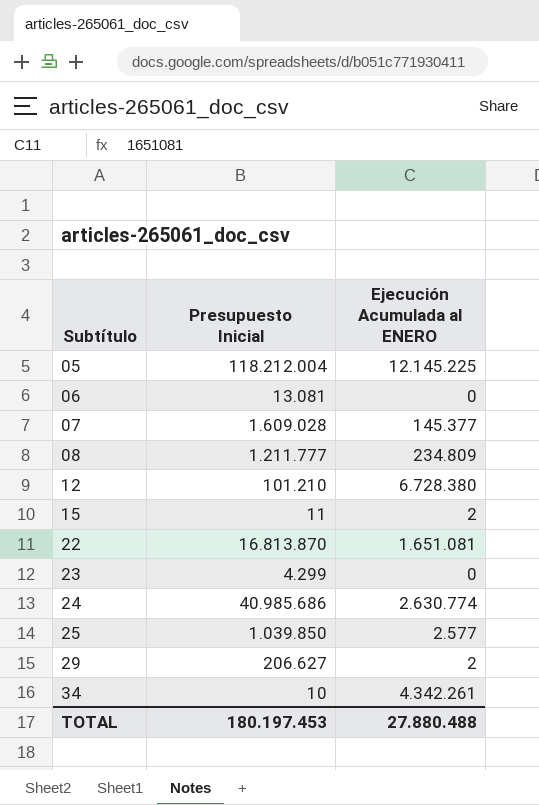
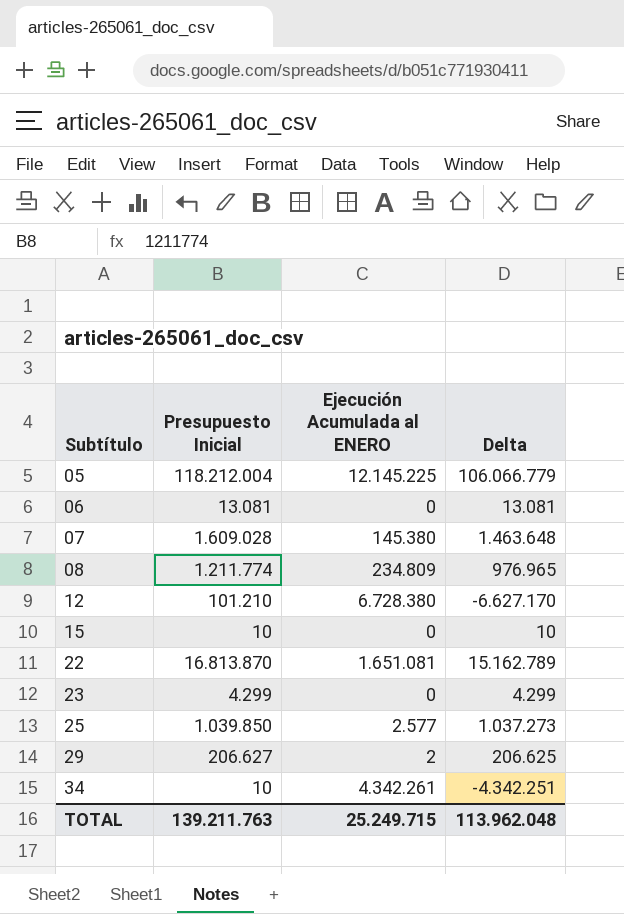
column Delta | formula: none -> [Presupuesto Inicial] - [Ejecución Acumulada al ENERO]
row 24: 40.985.686 | 2.630.774 -> none
07 | Ejecución Acumulada al ENERO: 145.377 -> 145.380
08 | Presupuesto Inicial: 1.211.777 -> 1.211.774
15 | Presupuesto Inicial: 11 -> 10
15 | Ejecución Acumulada al ENERO: 2 -> 0
TOTAL | Presupuesto Inicial: 180.197.453 -> 139.211.763
TOTAL | Ejecución Acumulada al ENERO: 27.880.488 -> 25.249.715

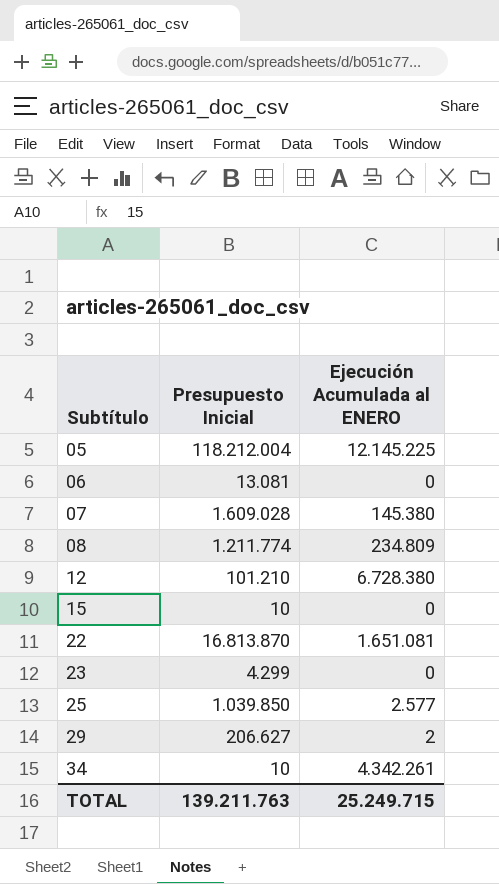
column Delta | formula: [Presupuesto Inicial] - [Ejecución Acumulada al ENERO] -> none

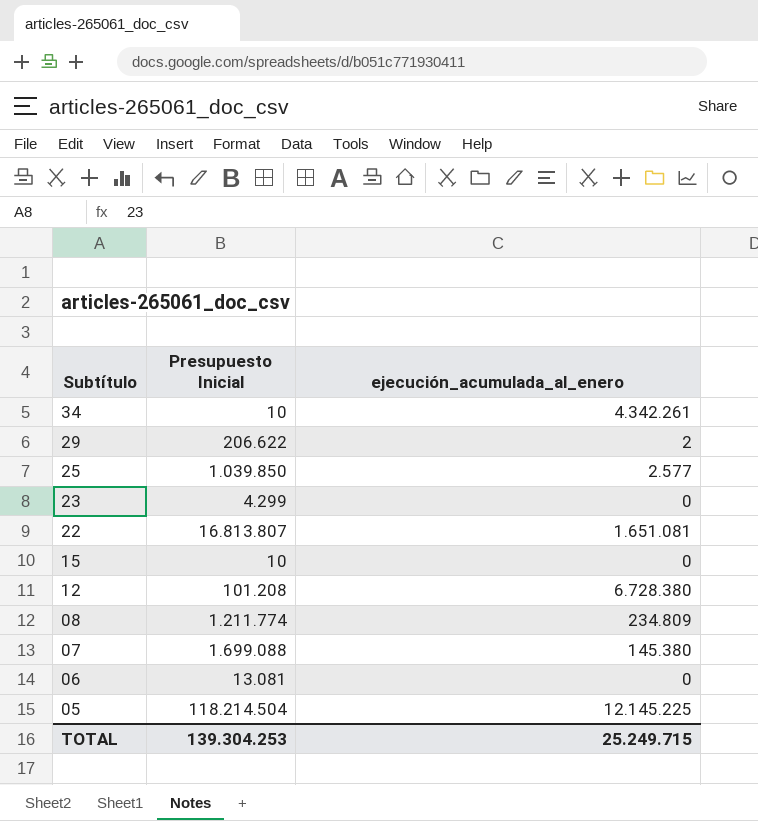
row order: Subtítulo ascending -> Subtítulo descending
column name: Ejecución Acumulada al ENERO -> ejecución_acumulada_al_enero
29 | Presupuesto Inicial: 206.627 -> 206.622
22 | Presupuesto Inicial: 16.813.870 -> 16.813.807
12 | Presupuesto Inicial: 101.210 -> 101.208
07 | Presupuesto Inicial: 1.609.028 -> 1.699.088
05 | Presupuesto Inicial: 118.212.004 -> 118.214.504
TOTAL | Presupuesto Inicial: 139.211.763 -> 139.304.253

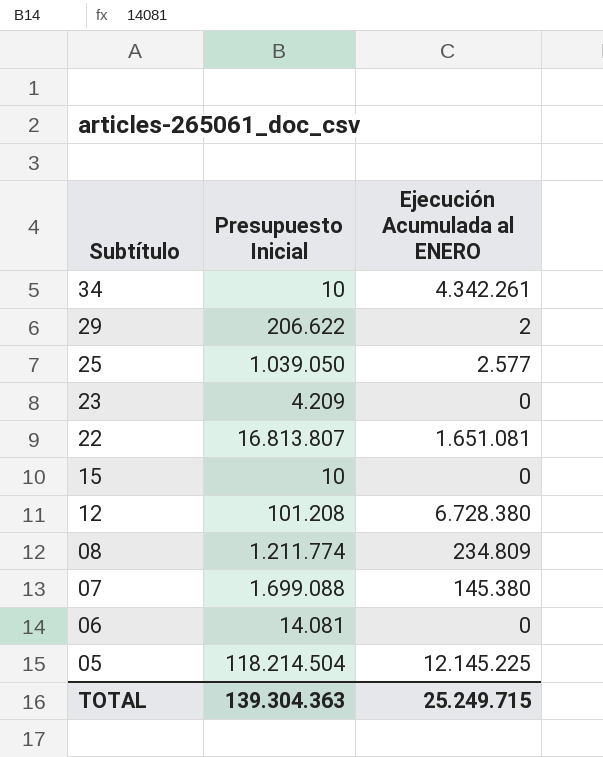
column name: ejecución_acumulada_al_enero -> Ejecución Acumulada al ENERO
25 | Presupuesto Inicial: 1.039.850 -> 1.039.050
23 | Presupuesto Inicial: 4.299 -> 4.209
06 | Presupuesto Inicial: 13.081 -> 14.081
TOTAL | Presupuesto Inicial: 139.304.253 -> 139.304.363

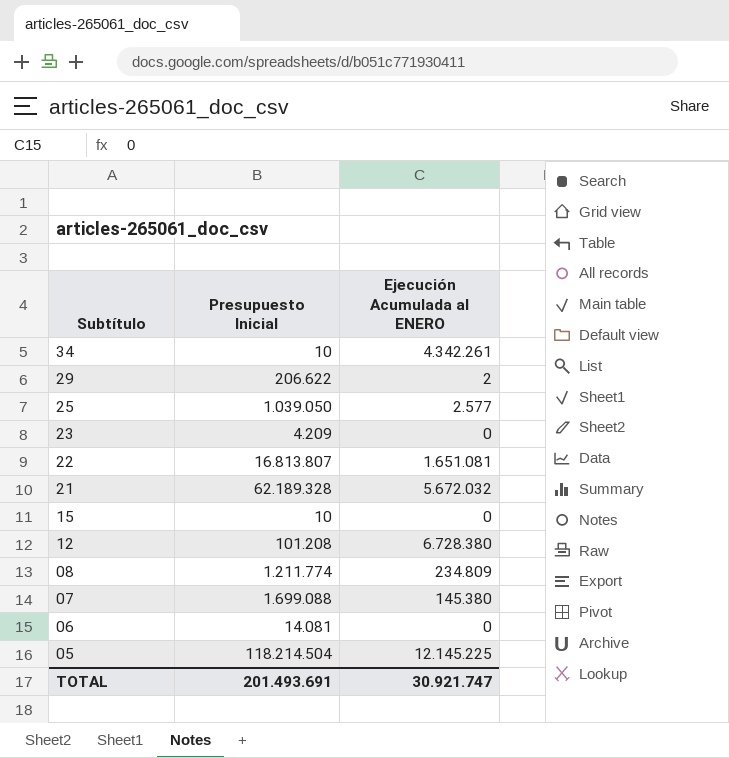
row 21: none -> 62.189.328 | 5.672.032
TOTAL | Presupuesto Inicial: 139.304.363 -> 201.493.691
TOTAL | Ejecución Acumulada al ENERO: 25.249.715 -> 30.921.747

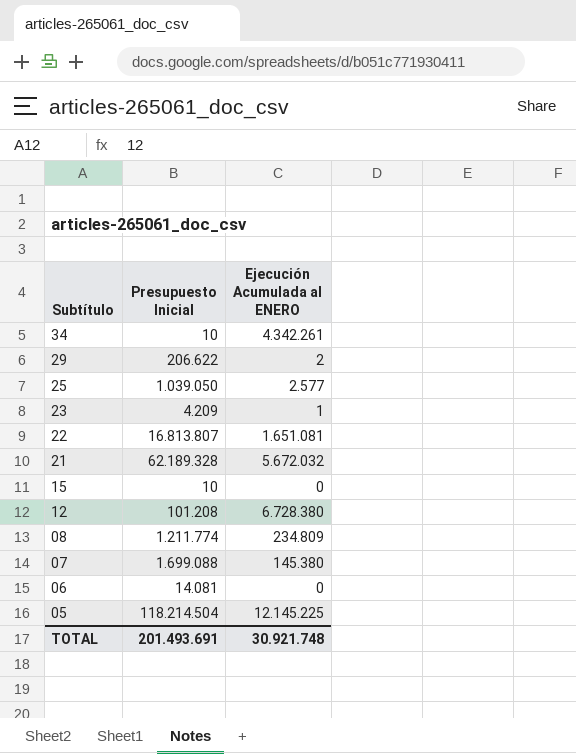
23 | Ejecución Acumulada al ENERO: 0 -> 1
TOTAL | Ejecución Acumulada al ENERO: 30.921.747 -> 30.921.748

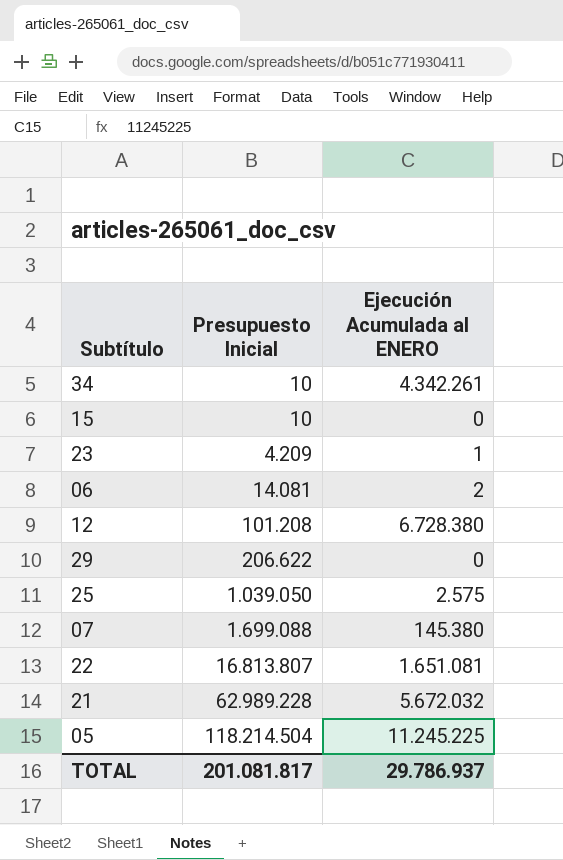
row order: Subtítulo descending -> Presupuesto Inicial ascending
row 08: 1.211.774 | 234.809 -> none
06 | Ejecución Acumulada al ENERO: 0 -> 2
29 | Ejecución Acumulada al ENERO: 2 -> 0
25 | Ejecución Acumulada al ENERO: 2.577 -> 2.575
21 | Presupuesto Inicial: 62.189.328 -> 62.989.228
05 | Ejecución Acumulada al ENERO: 12.145.225 -> 11.245.225
TOTAL | Presupuesto Inicial: 201.493.691 -> 201.081.817
TOTAL | Ejecución Acumulada al ENERO: 30.921.748 -> 29.786.937

